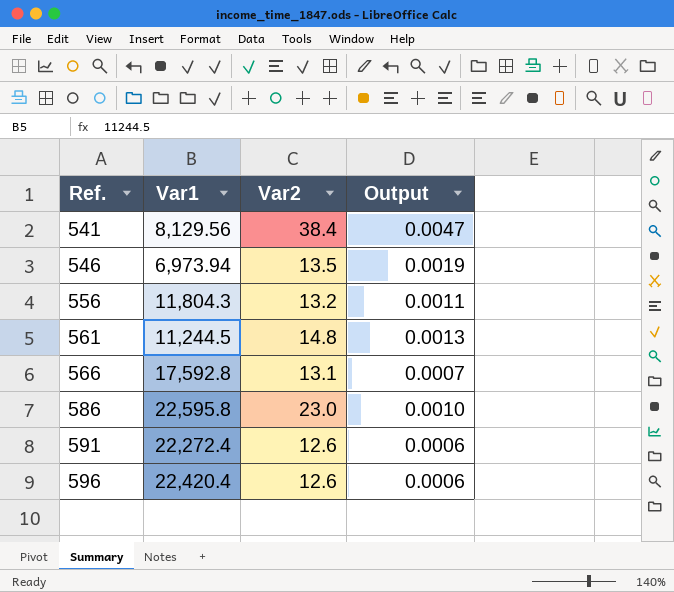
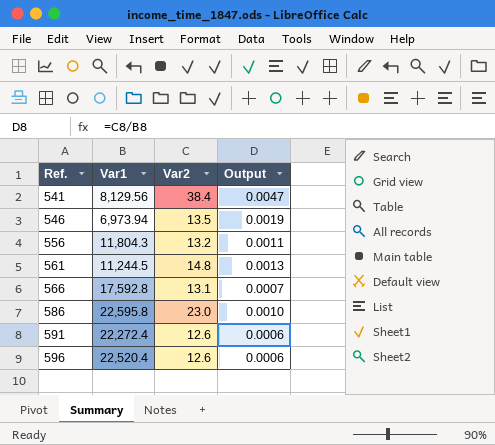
596 | Var1: 22,420.4 -> 22,520.4

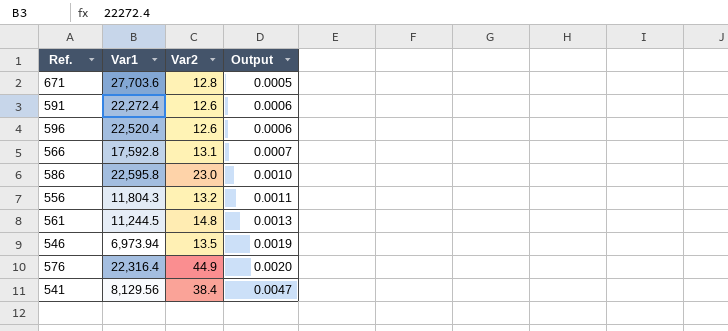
row order: Ref. ascending -> Output ascending
row 671: none -> 27,703.6 | 12.8 | 0.0005
row 576: none -> 22,316.4 | 44.9 | 0.0020

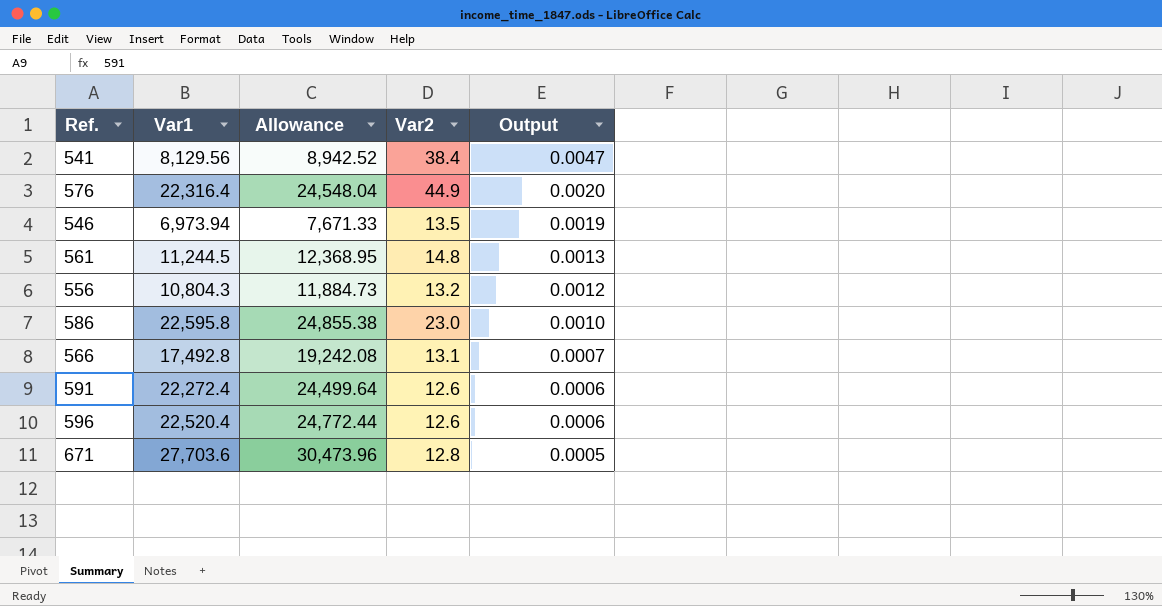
row order: Output ascending -> Output descending
column Allowance | formula: none -> [Var1] * 1.1
556 | Var1: 11,804.3 -> 10,804.3
556 | Output: 0.0011 -> 0.0012
566 | Var1: 17,592.8 -> 17,492.8

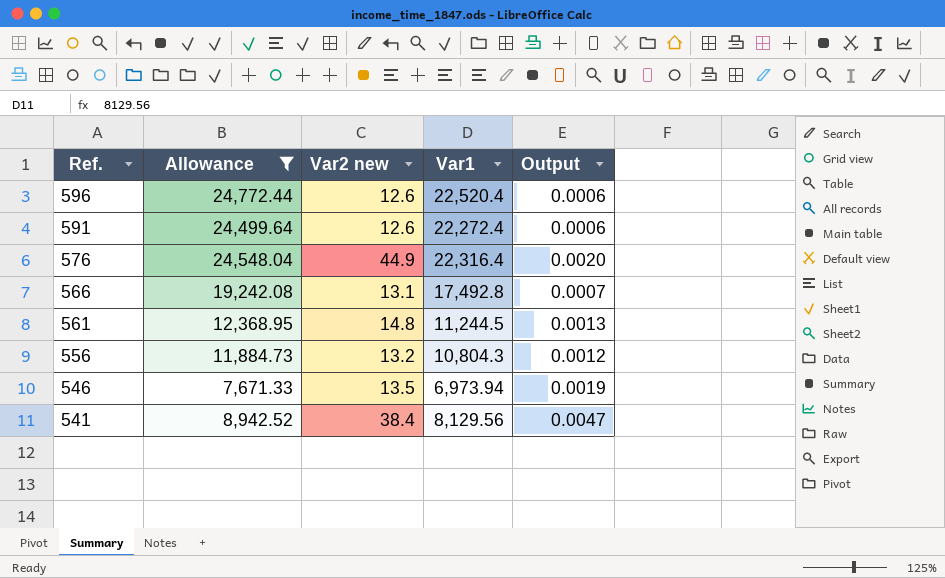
filter: none -> Allowance <= 24,772.44
row order: Output descending -> Ref. descending
column name: Var2 -> Var2 new
column Var1 | position: 2 -> 4

